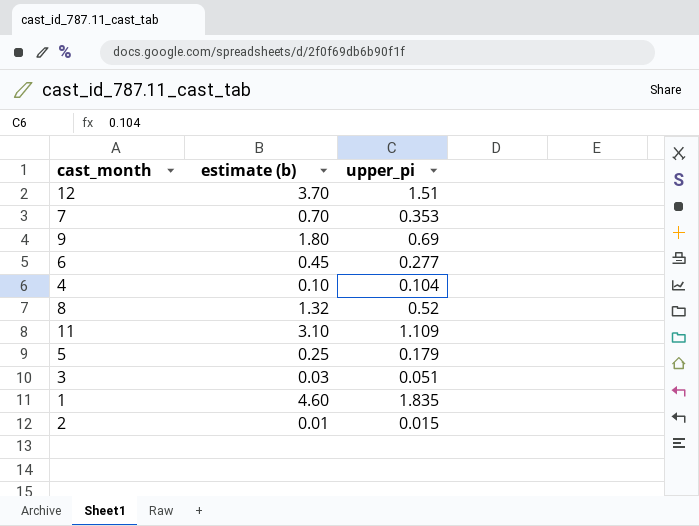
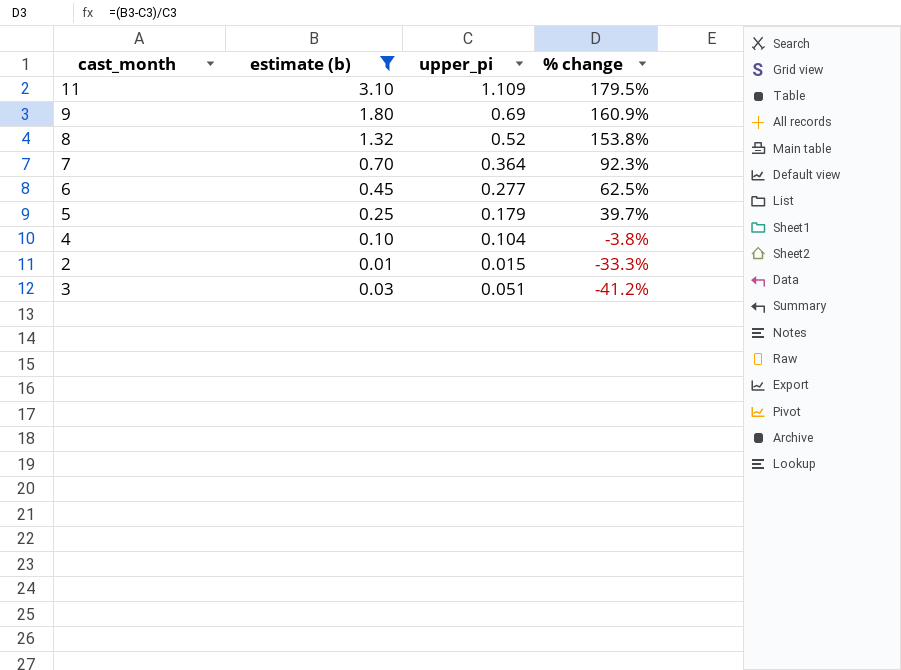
filter: none -> estimate (b) <= 3.10
row order: none -> % change descending
column % change | formula: none -> ([estimate (b)] - [upper_pi]) / [upper_pi]
7 | upper_pi: 0.353 -> 0.364

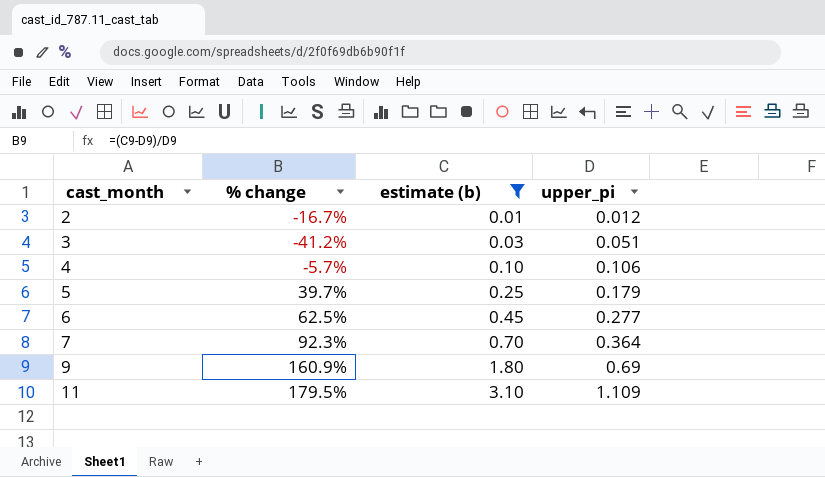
row order: % change descending -> cast_month ascending
column % change | position: 4 -> 2
row 8: 1.32 | 0.52 | 153.8% -> none
2 | % change: -33.3% -> -16.7%
2 | upper_pi: 0.015 -> 0.012
4 | % change: -3.8% -> -5.7%
4 | upper_pi: 0.104 -> 0.106

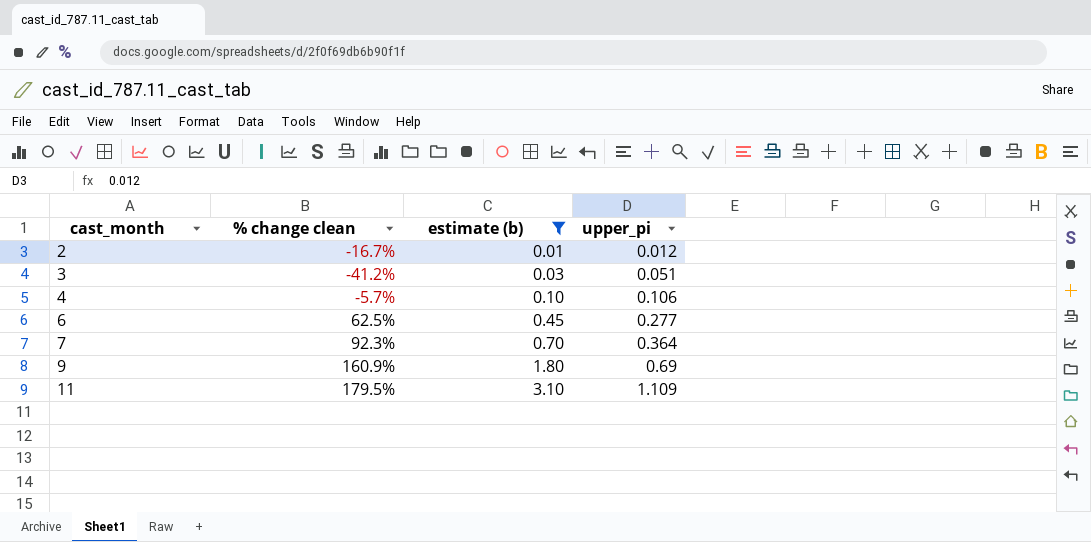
column name: % change -> % change clean
row 5: 39.7% | 0.25 | 0.179 -> none

